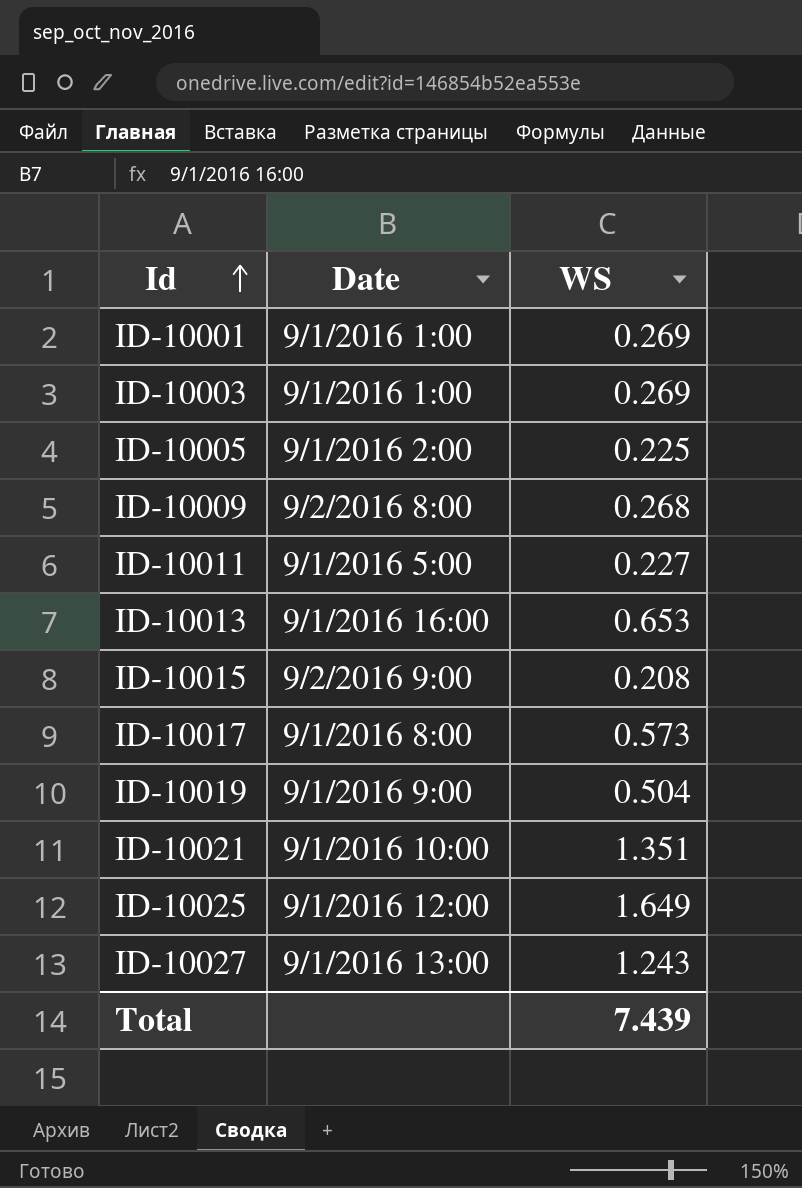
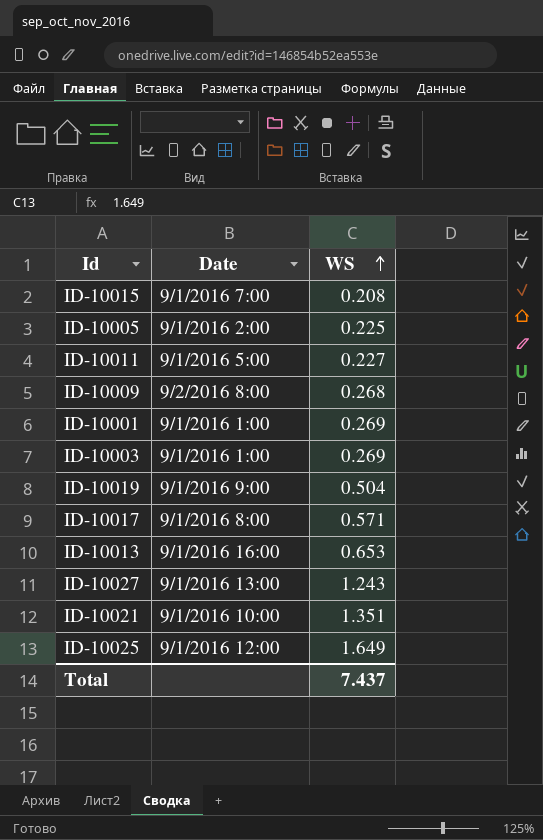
row order: Id ascending -> WS ascending
ID-10015 | Date: 9/2/2016 9:00 -> 9/1/2016 7:00
ID-10017 | WS: 0.573 -> 0.571
Total | WS: 7.439 -> 7.437

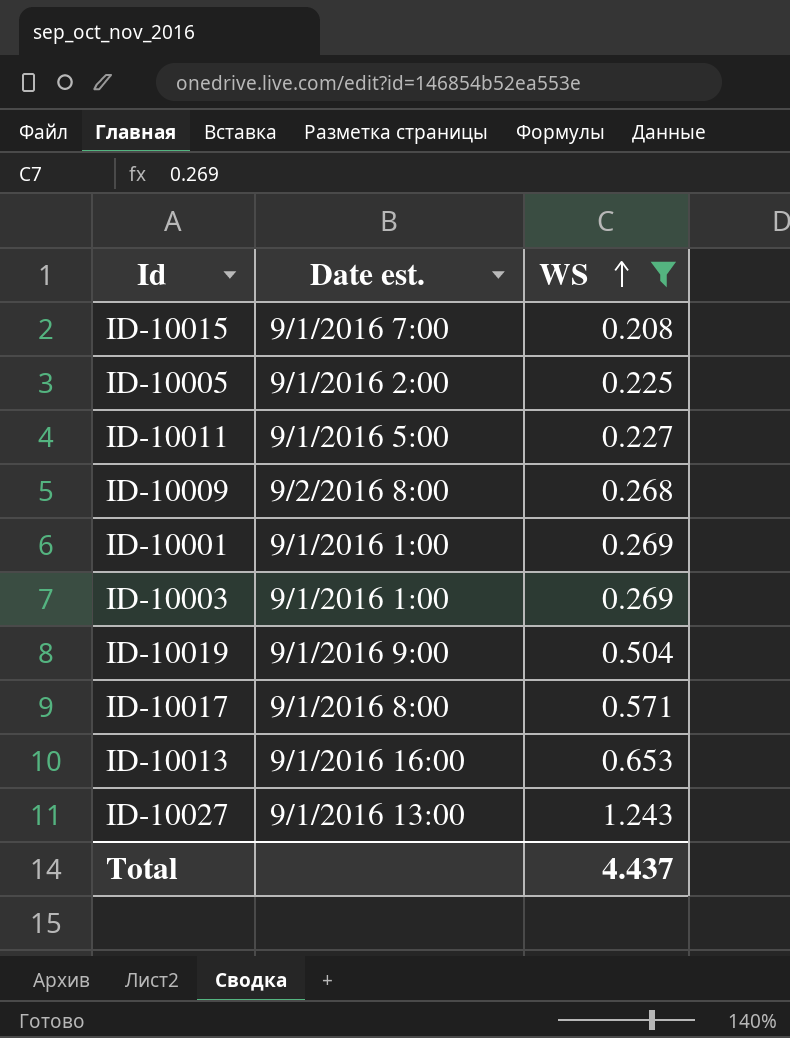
filter: none -> WS <= 1.243
column name: Date -> Date est.
Total | WS: 7.437 -> 4.437

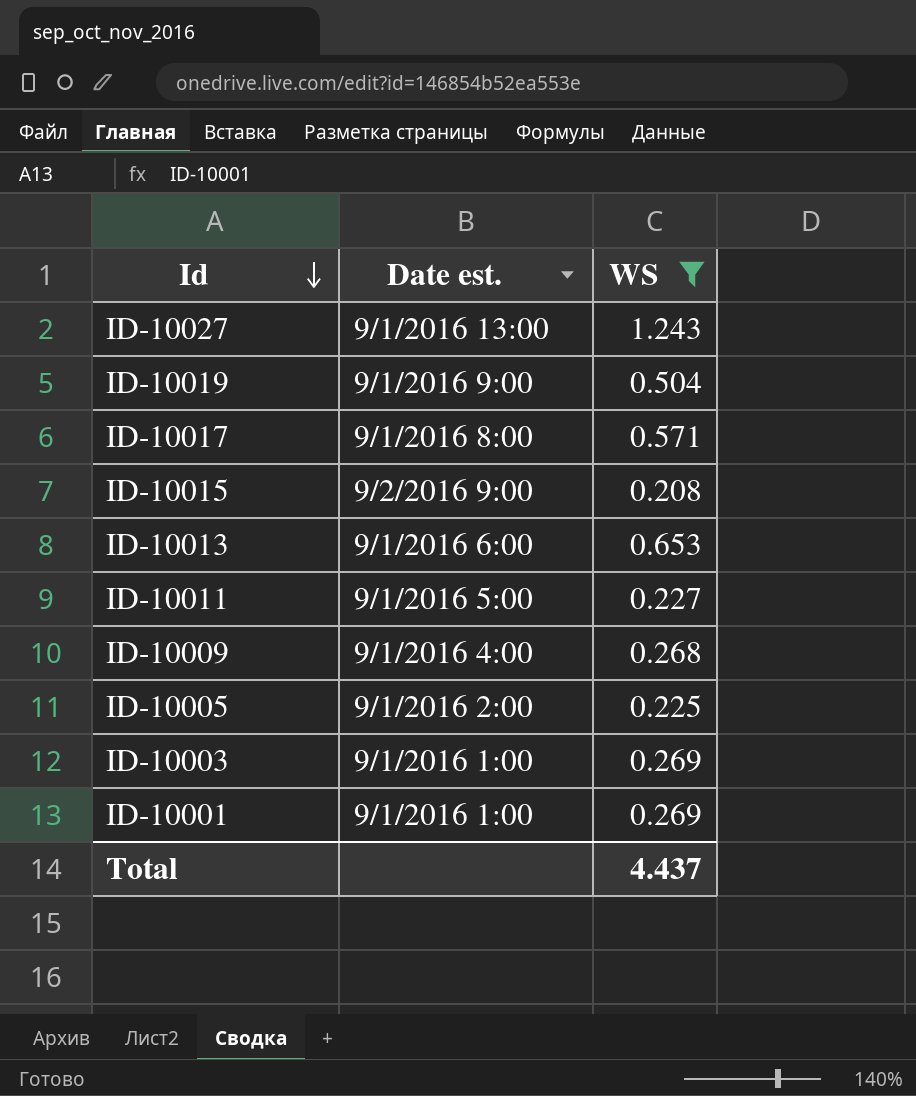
row order: WS ascending -> Id descending
ID-10015 | Date est.: 9/1/2016 7:00 -> 9/2/2016 9:00
ID-10013 | Date est.: 9/1/2016 16:00 -> 9/1/2016 6:00
ID-10009 | Date est.: 9/2/2016 8:00 -> 9/1/2016 4:00

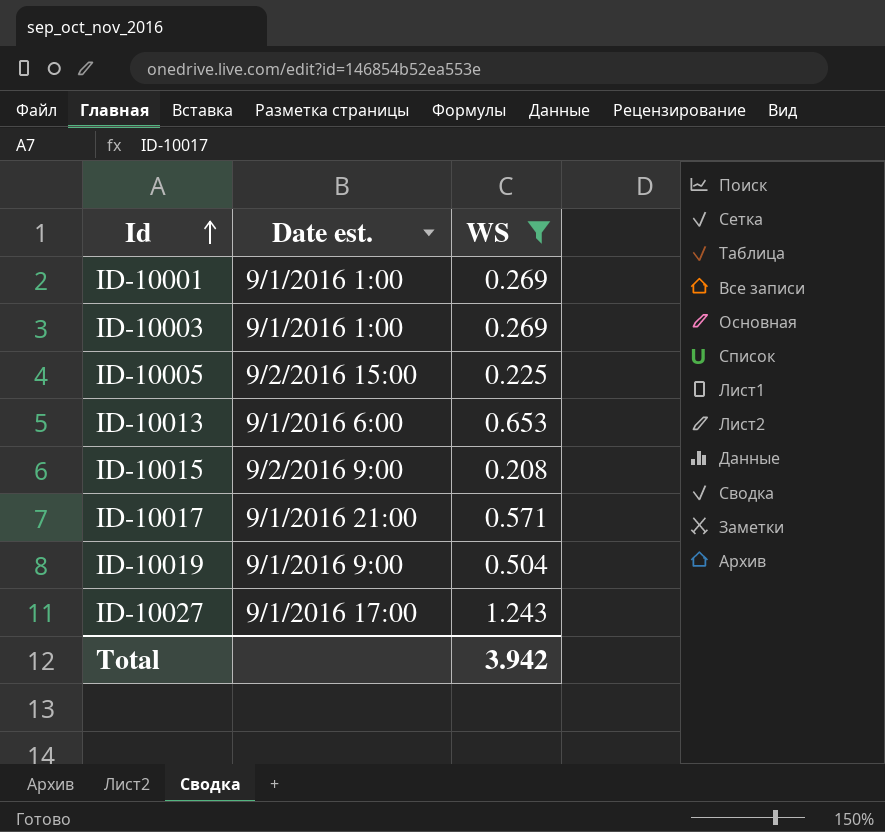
row order: Id descending -> Id ascending
row ID-10011: 9/1/2016 5:00 | 0.227 -> none
row ID-10009: 9/1/2016 4:00 | 0.268 -> none
ID-10005 | Date est.: 9/1/2016 2:00 -> 9/2/2016 15:00
ID-10017 | Date est.: 9/1/2016 8:00 -> 9/1/2016 21:00
ID-10027 | Date est.: 9/1/2016 13:00 -> 9/1/2016 17:00
Total | WS: 4.437 -> 3.942

